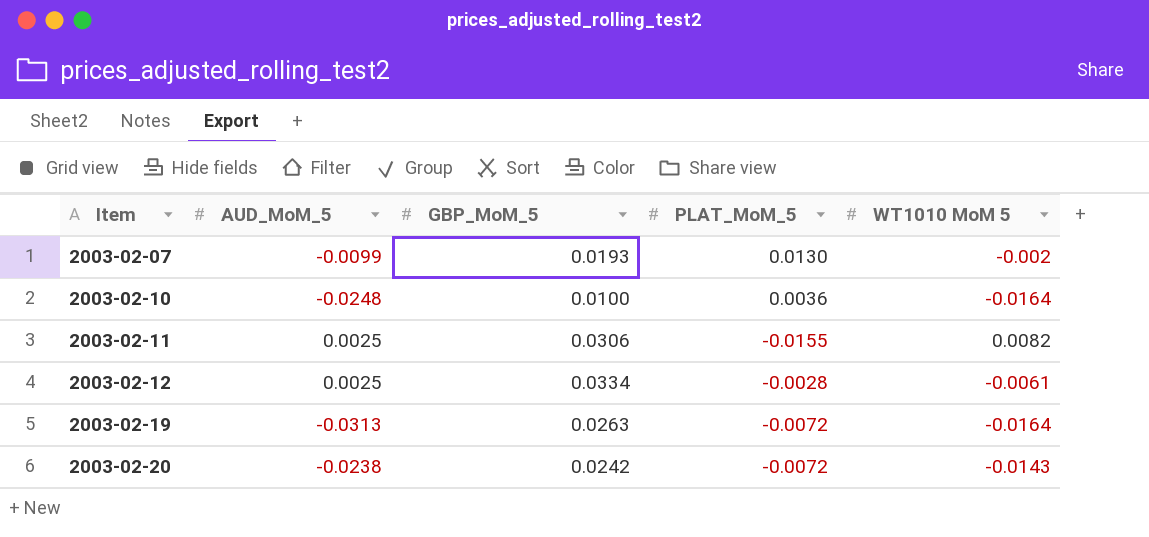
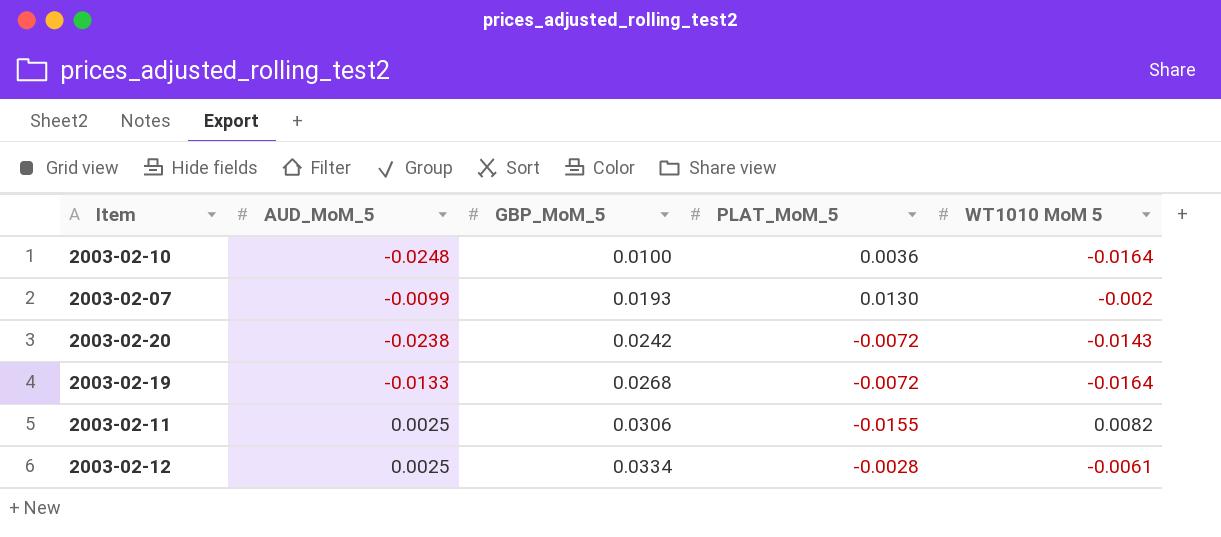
row order: Item ascending -> GBP_MoM_5 ascending
2003-02-19 | AUD_MoM_5: -0.0313 -> -0.0133
2003-02-19 | GBP_MoM_5: 0.0263 -> 0.0268

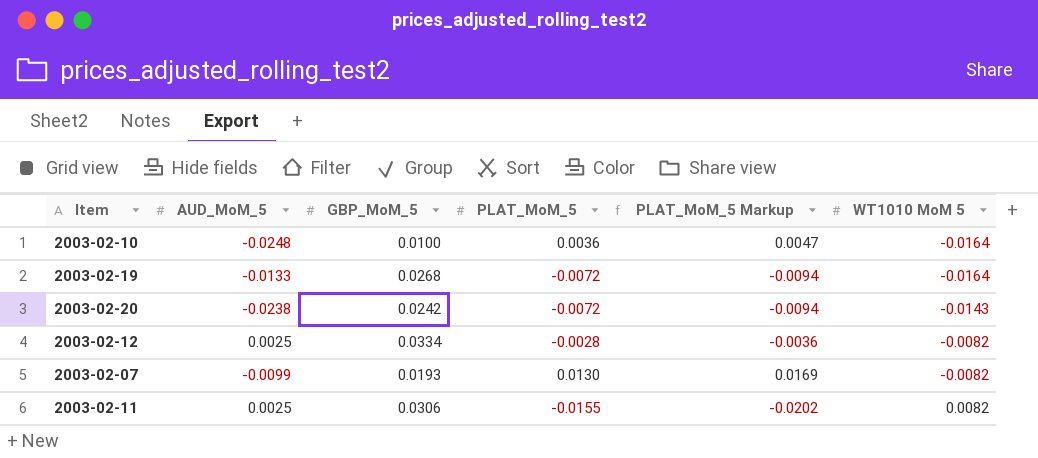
row order: GBP_MoM_5 ascending -> WT1010 MoM 5 ascending
column PLAT_MoM_5 Markup | formula: none -> [PLAT_MoM_5] * 1.3
2003-02-12 | WT1010 MoM 5: -0.0061 -> -0.0082
2003-02-07 | WT1010 MoM 5: -0.002 -> -0.0082

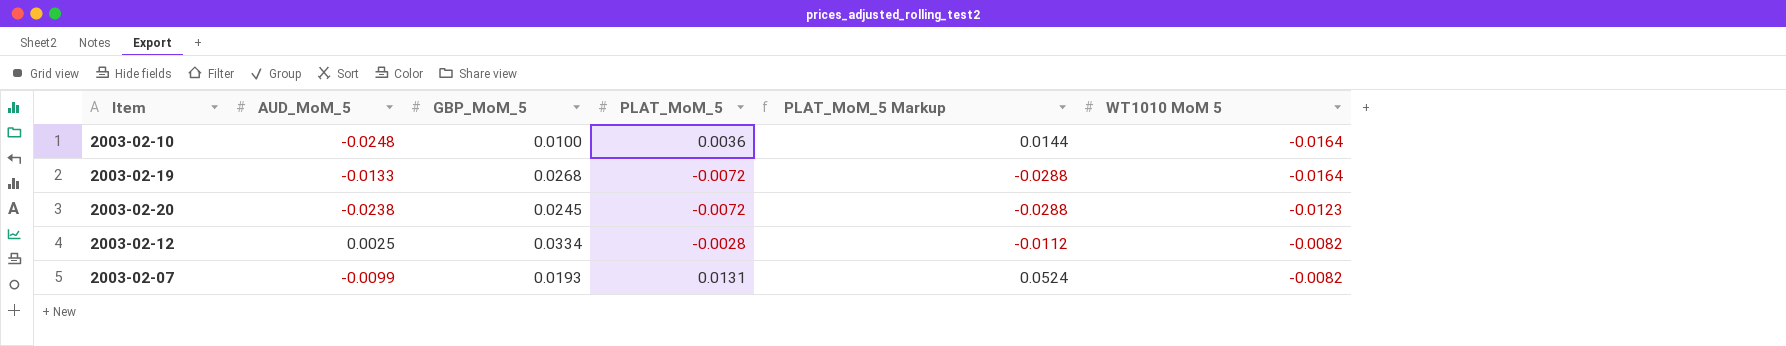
column PLAT_MoM_5 Markup | formula: [PLAT_MoM_5] * 1.3 -> [PLAT_MoM_5] * 4
row 2003-02-11: 0.0025 | 0.0306 | -0.0155 | -0.0202 | 0.0082 -> none
2003-02-20 | GBP_MoM_5: 0.0242 -> 0.0245
2003-02-20 | WT1010 MoM 5: -0.0143 -> -0.0123
2003-02-07 | PLAT_MoM_5: 0.0130 -> 0.0131

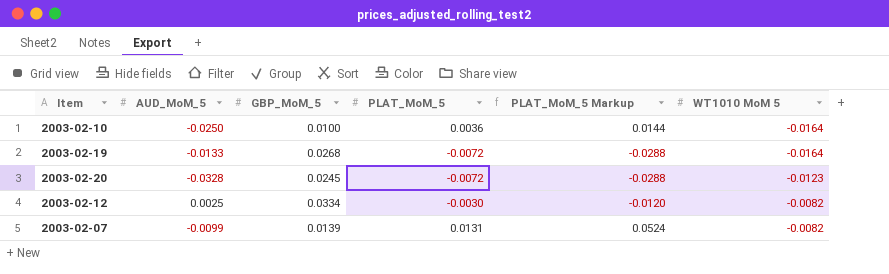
2003-02-10 | AUD_MoM_5: -0.0248 -> -0.0250
2003-02-20 | AUD_MoM_5: -0.0238 -> -0.0328
2003-02-12 | PLAT_MoM_5: -0.0028 -> -0.0030
2003-02-12 | PLAT_MoM_5 Markup: -0.0112 -> -0.0120
2003-02-07 | GBP_MoM_5: 0.0193 -> 0.0139

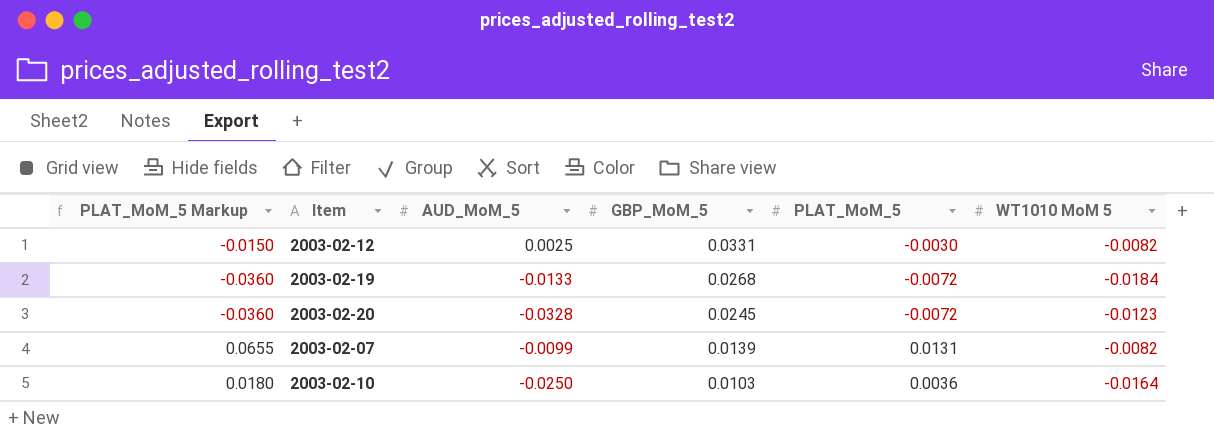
row order: WT1010 MoM 5 ascending -> GBP_MoM_5 descending
column PLAT_MoM_5 Markup | formula: [PLAT_MoM_5] * 4 -> [PLAT_MoM_5] * 5
column PLAT_MoM_5 Markup | position: 5 -> 1
2003-02-12 | GBP_MoM_5: 0.0334 -> 0.0331
2003-02-19 | WT1010 MoM 5: -0.0164 -> -0.0184
2003-02-10 | GBP_MoM_5: 0.0100 -> 0.0103

